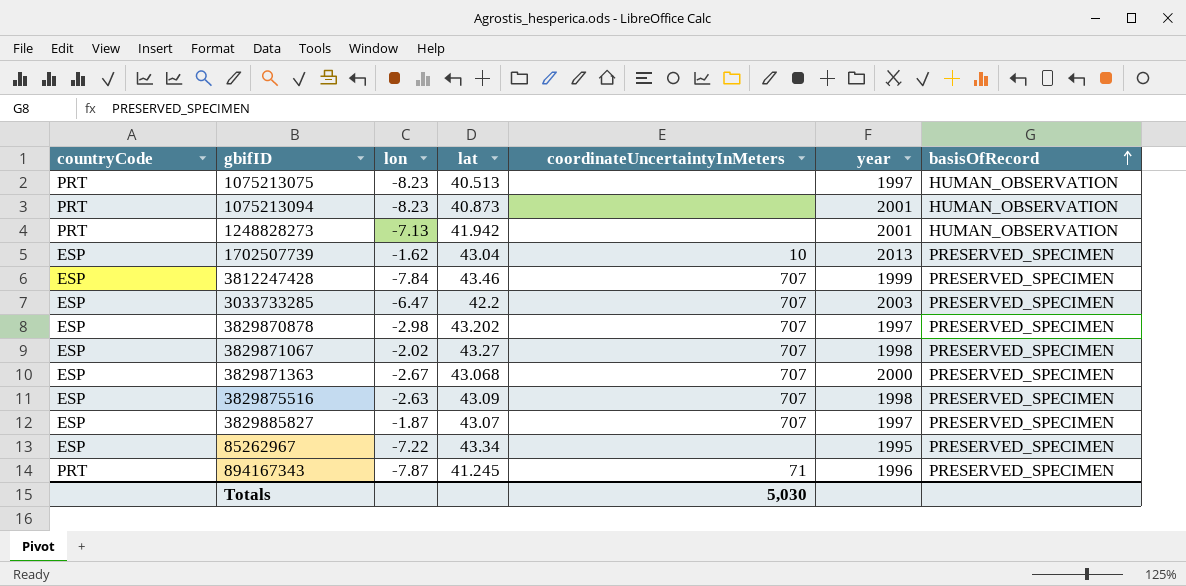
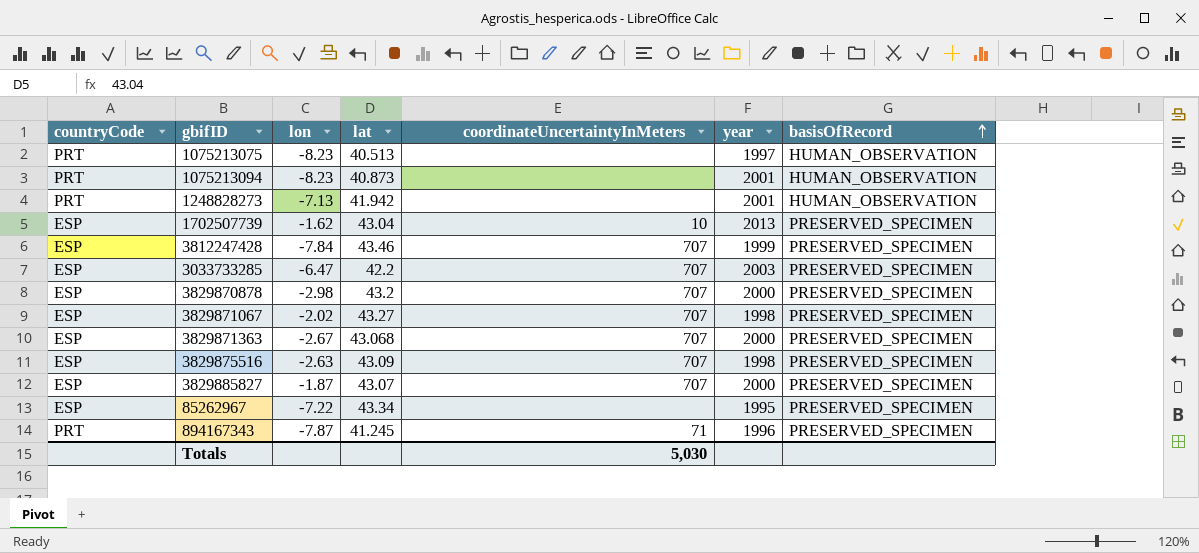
3829870878 | lat: 43.202 -> 43.2
3829870878 | year: 1997 -> 2000
3829885827 | year: 1997 -> 2000

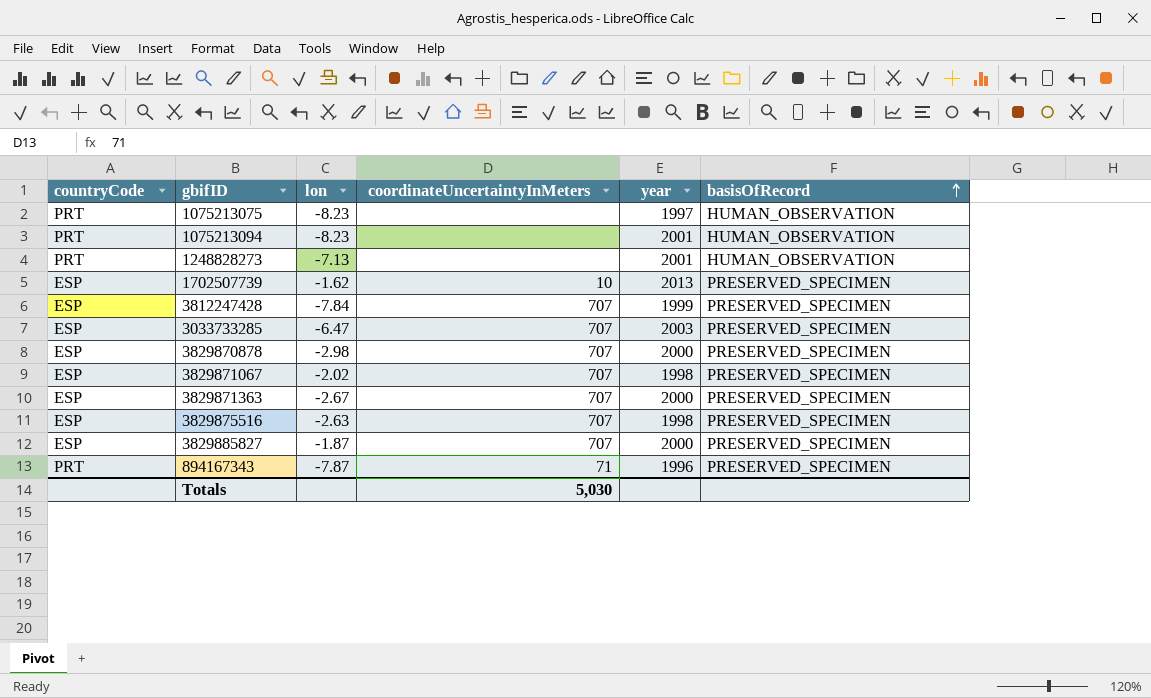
column lat | position: 4 -> none
row 85262967: ESP | -7.22 | 43.34 | none | 1995 | PRESERVED_SPECIMEN -> none

